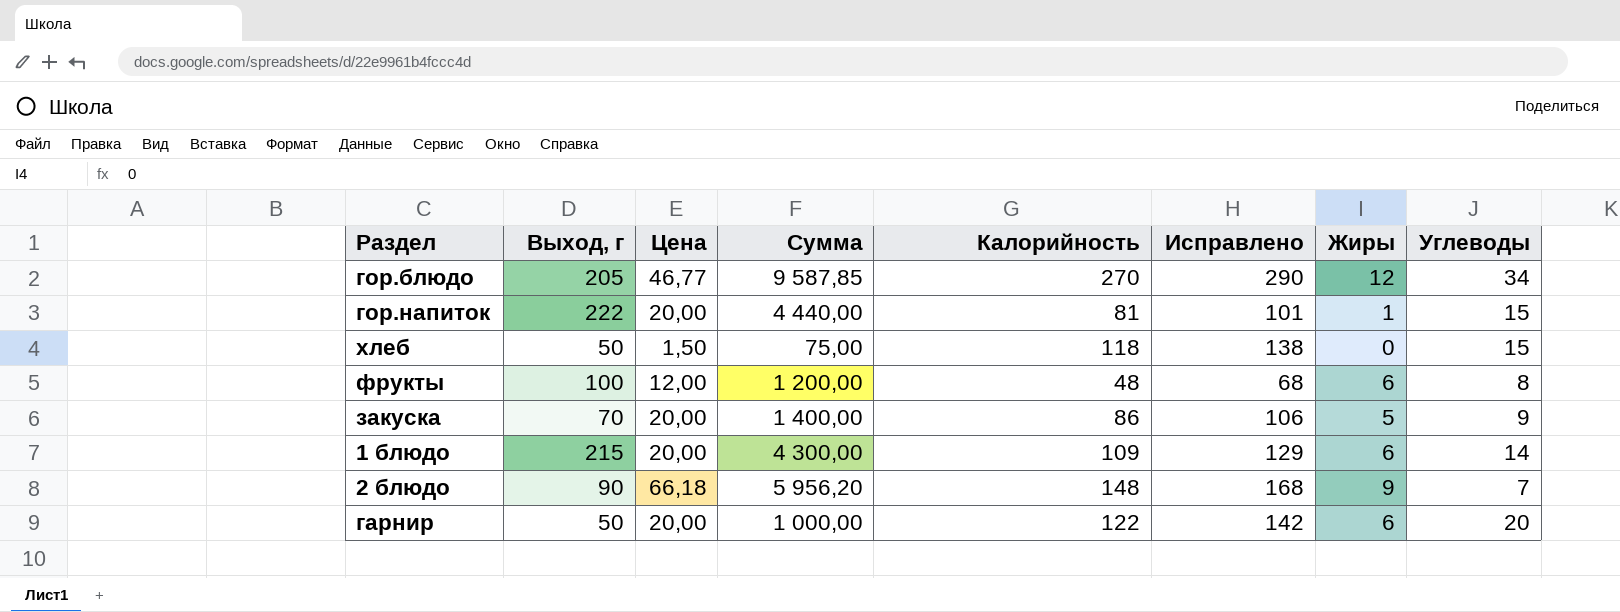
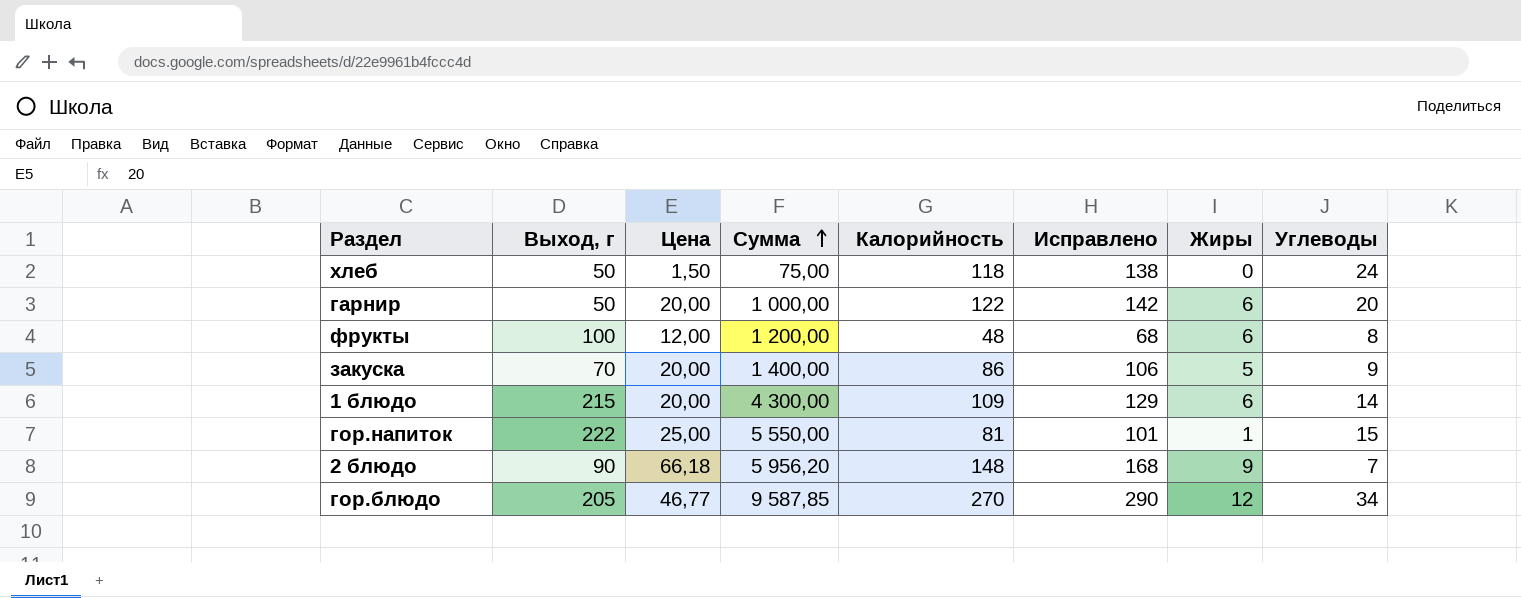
row order: none -> Сумма ascending
хлеб | Углеводы: 15 -> 24
гор.напиток | Цена: 20,00 -> 25,00
гор.напиток | Сумма: 4 440,00 -> 5 550,00

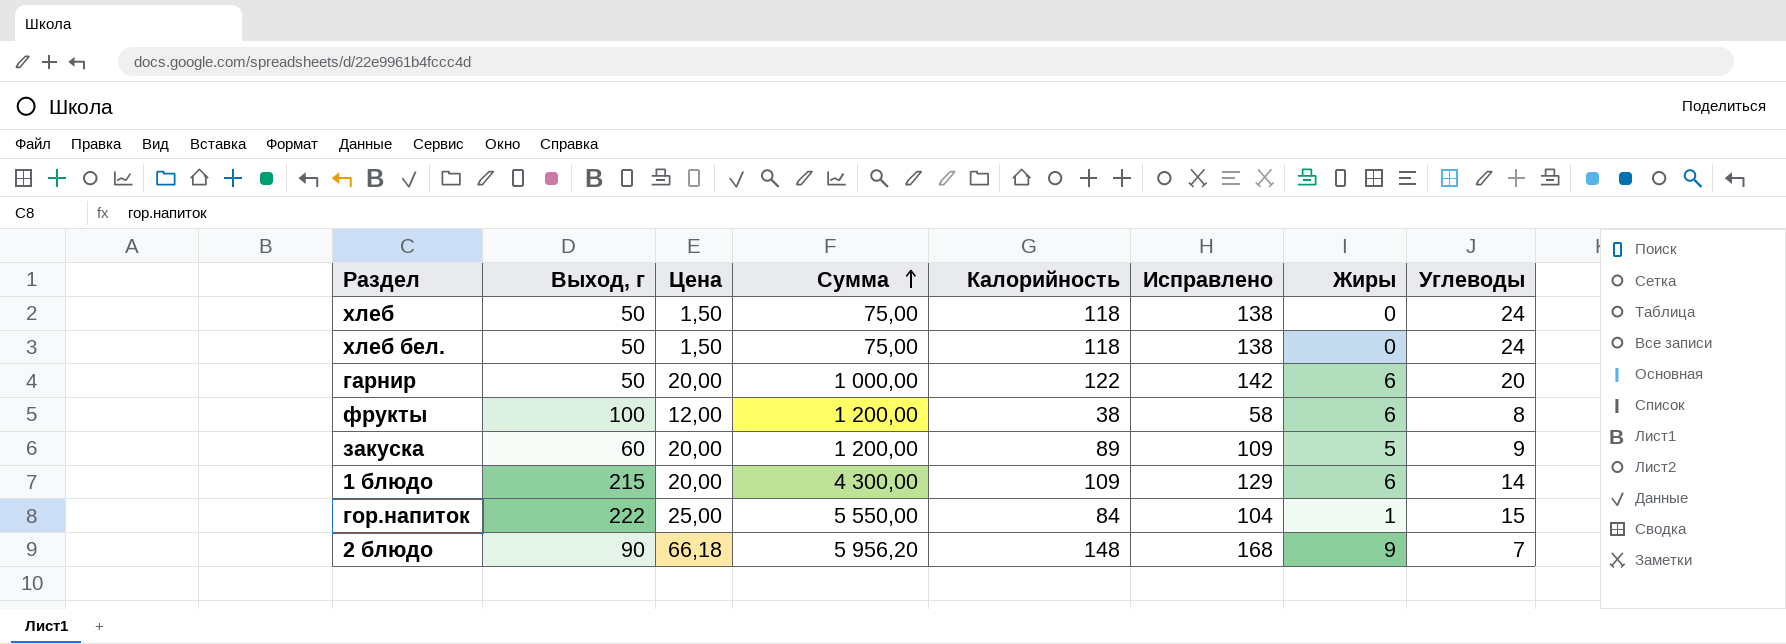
row гор.блюдо: 205 | 46,77 | 9 587,85 | 270 | 290 | 12 | 34 -> none
row хлеб бел.: none -> 50 | 1,50 | 75,00 | 118 | 138 | 0 | 24
фрукты | Калорийность: 48 -> 38
фрукты | Исправлено: 68 -> 58
закуска | Выход, г: 70 -> 60
закуска | Сумма: 1 400,00 -> 1 200,00
закуска | Калорийность: 86 -> 89
закуска | Исправлено: 106 -> 109
гор.напиток | Калорийность: 81 -> 84
гор.напиток | Исправлено: 101 -> 104

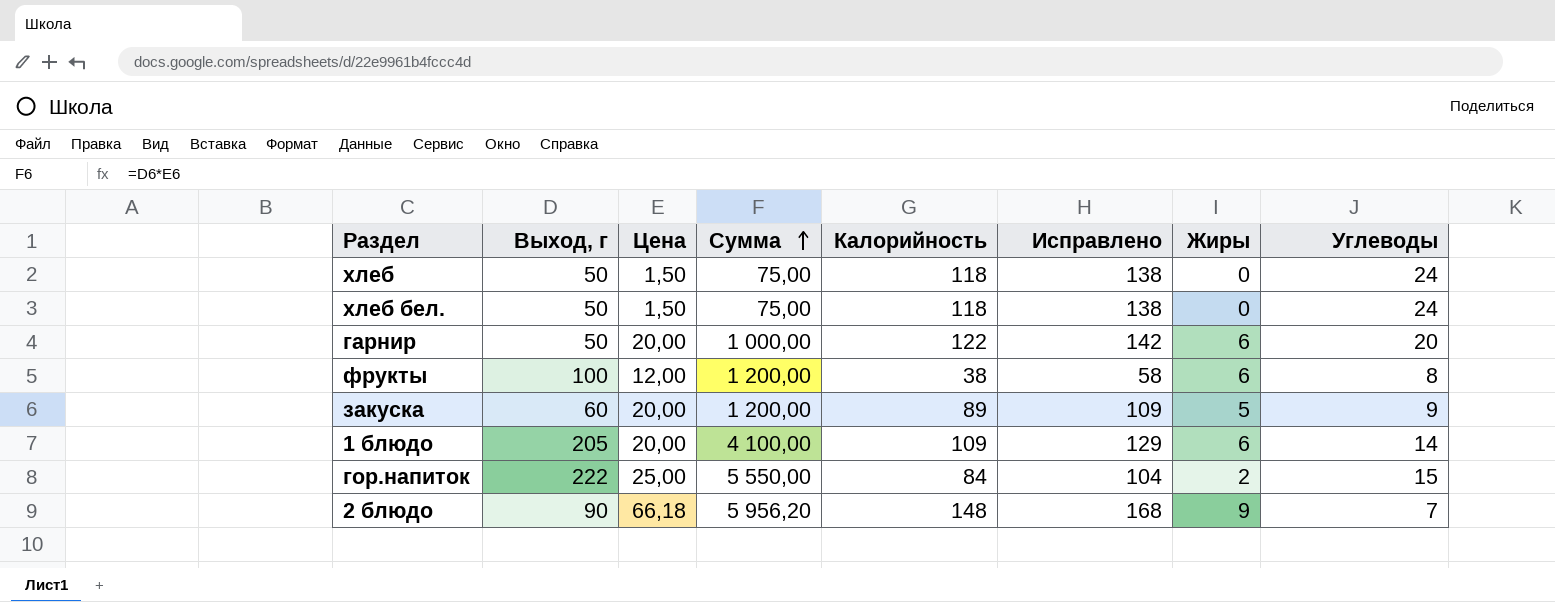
1 блюдо | Выход, г: 215 -> 205
1 блюдо | Сумма: 4 300,00 -> 4 100,00
гор.напиток | Жиры: 1 -> 2

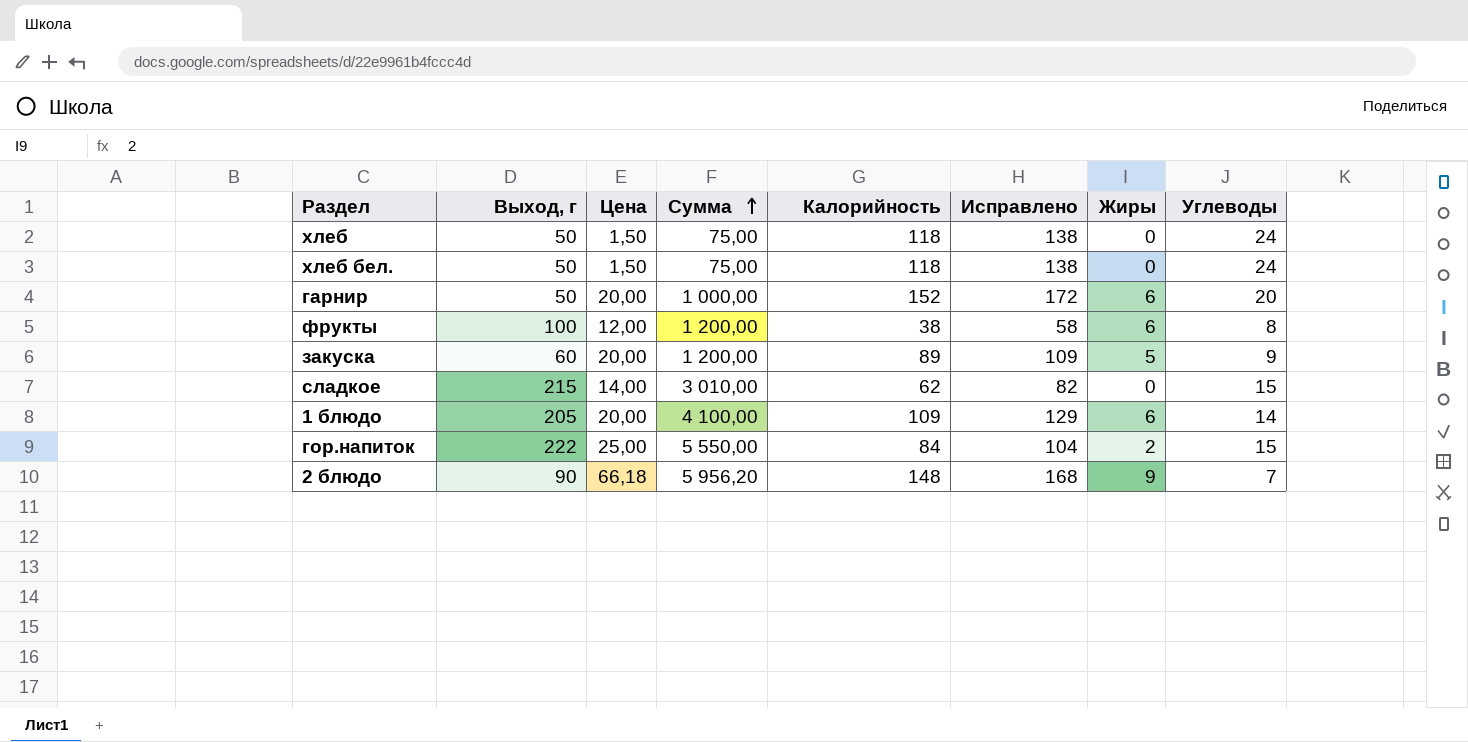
гарнир | Калорийность: 122 -> 152
гарнир | Исправлено: 142 -> 172
row сладкое: none -> 215 | 14,00 | 3 010,00 | 62 | 82 | 0 | 15

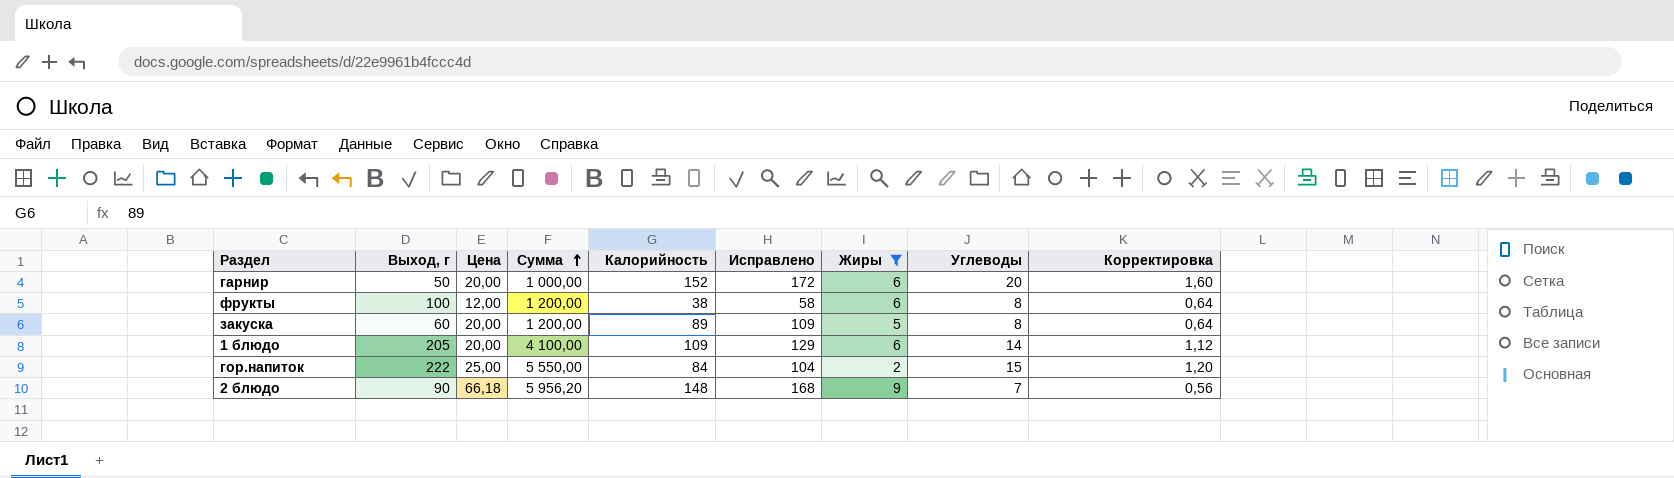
filter: none -> Жиры != 0
column Корректировка | formula: none -> [Углеводы] * 0,08
закуска | Углеводы: 9 -> 8

